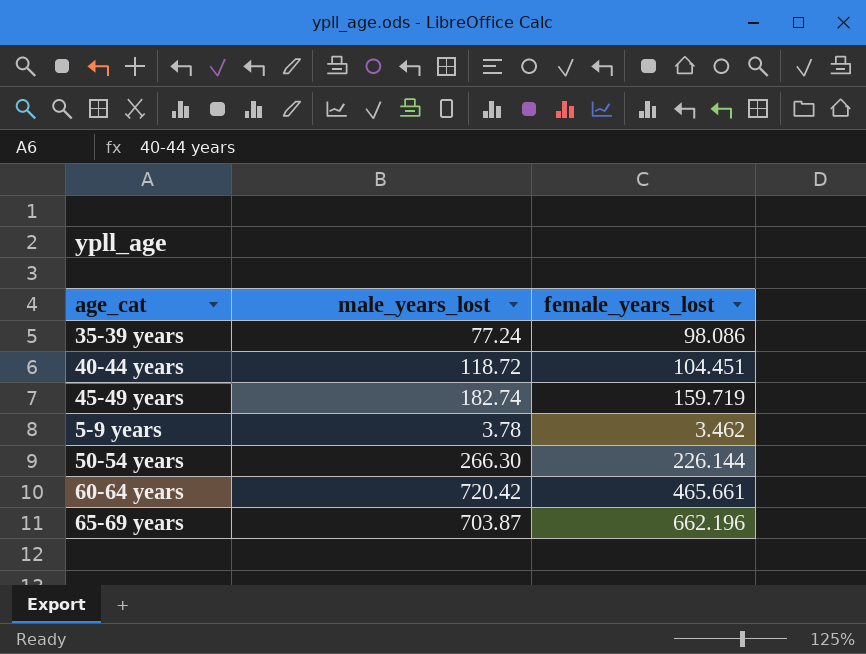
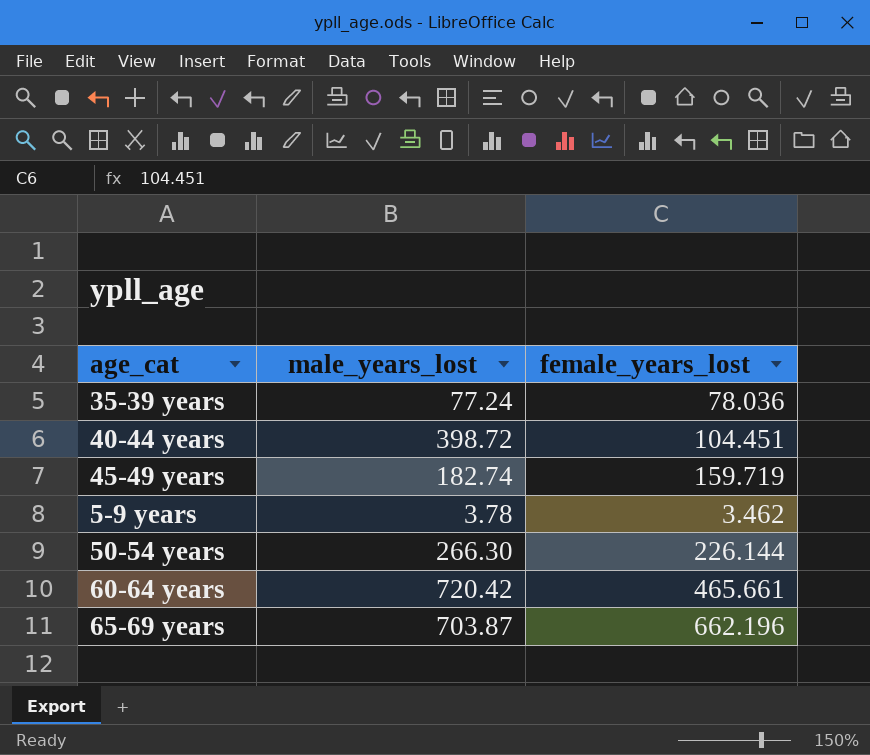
35-39 years | female_years_lost: 98.086 -> 78.036
40-44 years | male_years_lost: 118.72 -> 398.72

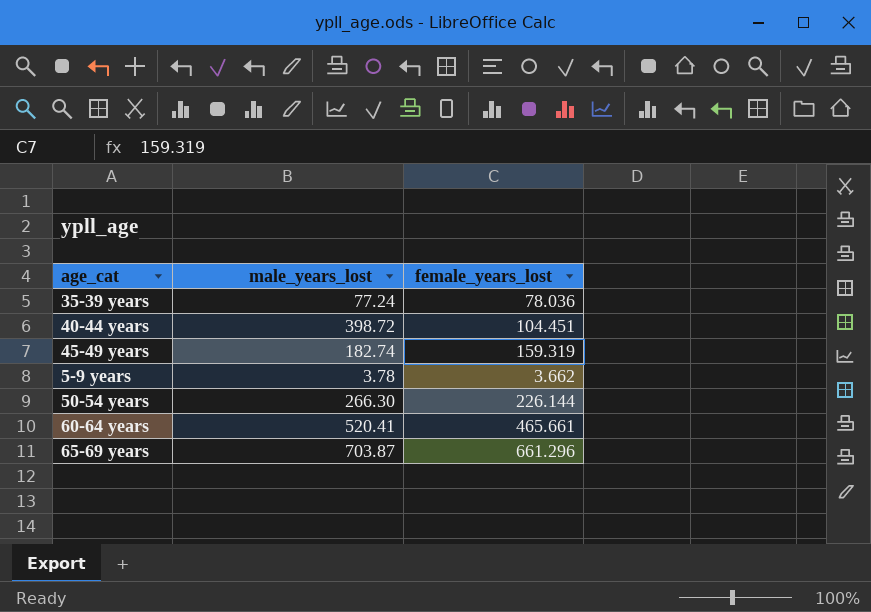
45-49 years | female_years_lost: 159.719 -> 159.319
5-9 years | female_years_lost: 3.462 -> 3.662
60-64 years | male_years_lost: 720.42 -> 520.41
65-69 years | female_years_lost: 662.196 -> 661.296

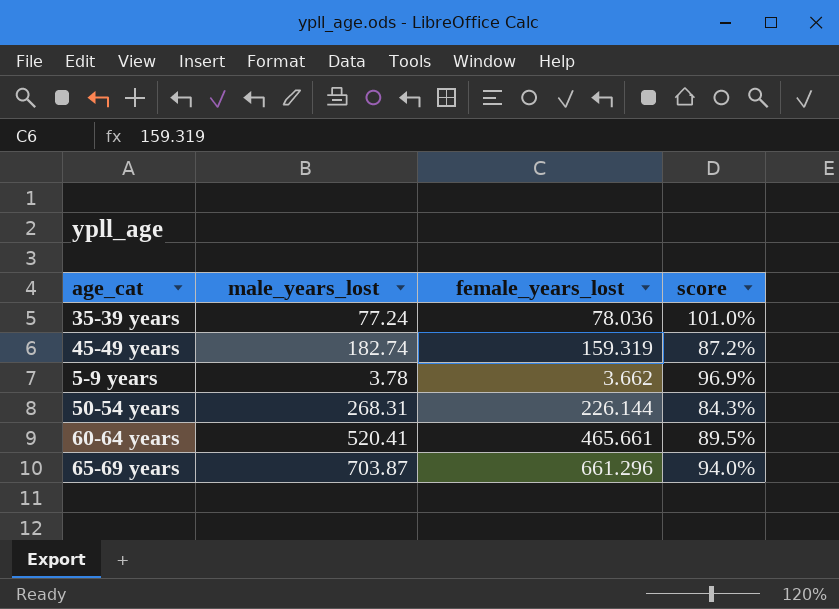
column score | formula: none -> [female_years_lost] / [male_years_lost]
row 40-44 years: 398.72 | 104.451 -> none
50-54 years | male_years_lost: 266.30 -> 268.31

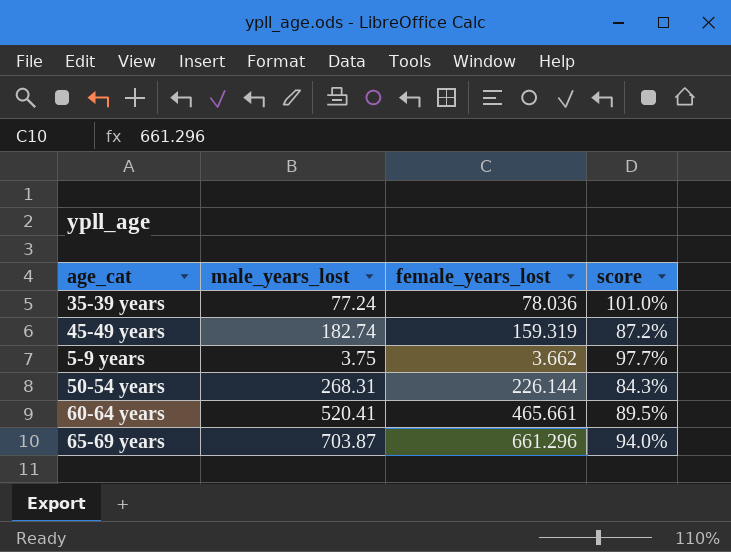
5-9 years | male_years_lost: 3.78 -> 3.75
5-9 years | score: 96.9% -> 97.7%

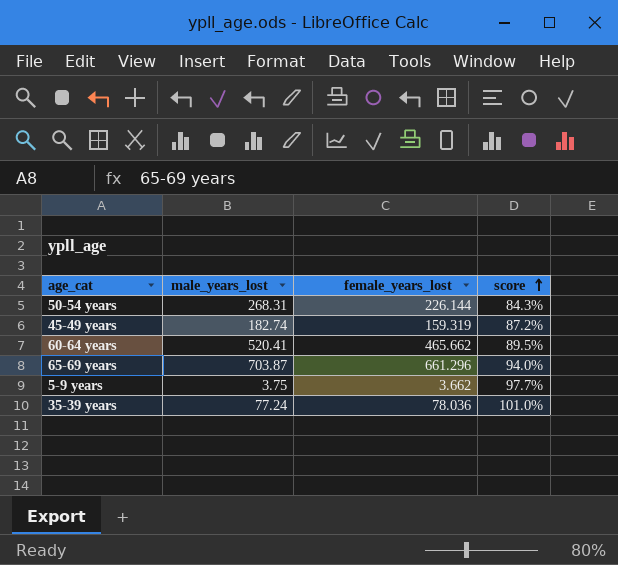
row order: none -> score ascending
60-64 years | female_years_lost: 465.661 -> 465.662

